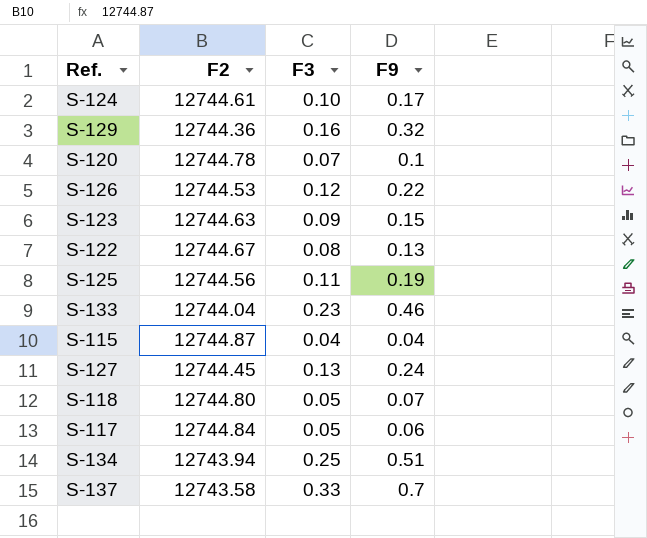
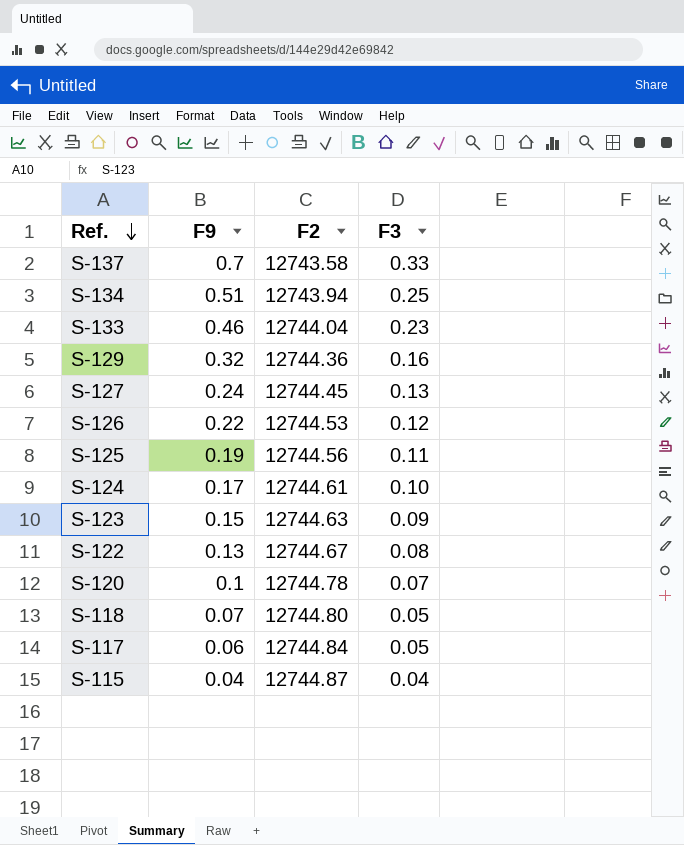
row order: none -> Ref. descending
column F9 | position: 4 -> 2

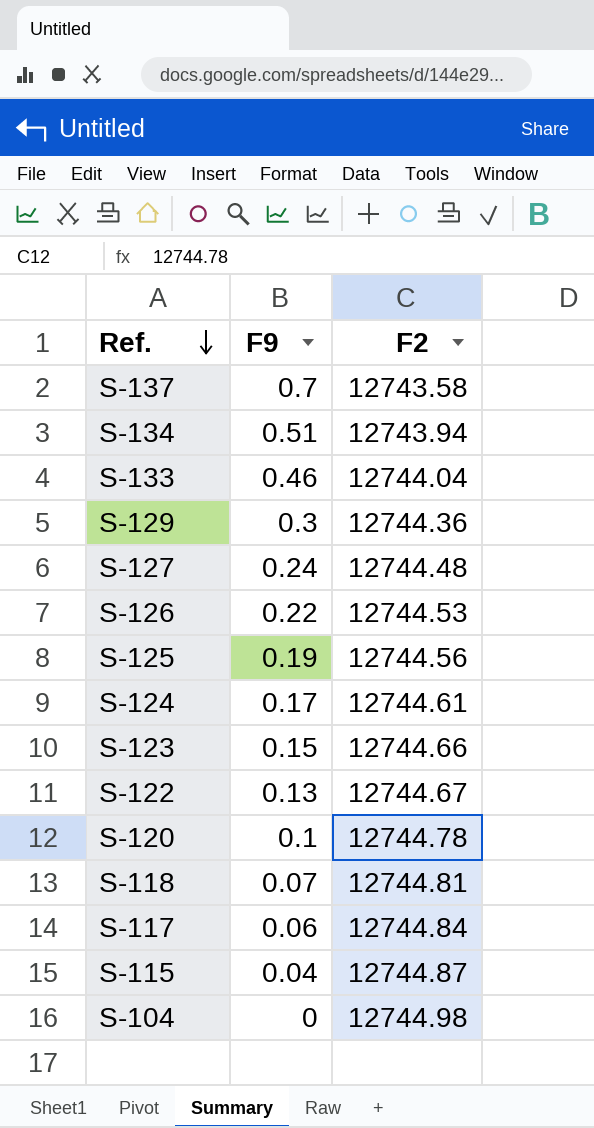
column F3 | position: 4 -> none
S-129 | F9: 0.32 -> 0.3
S-127 | F2: 12744.45 -> 12744.48
S-123 | F2: 12744.63 -> 12744.66
S-118 | F2: 12744.80 -> 12744.81
row S-104: none -> 0 | 12744.98

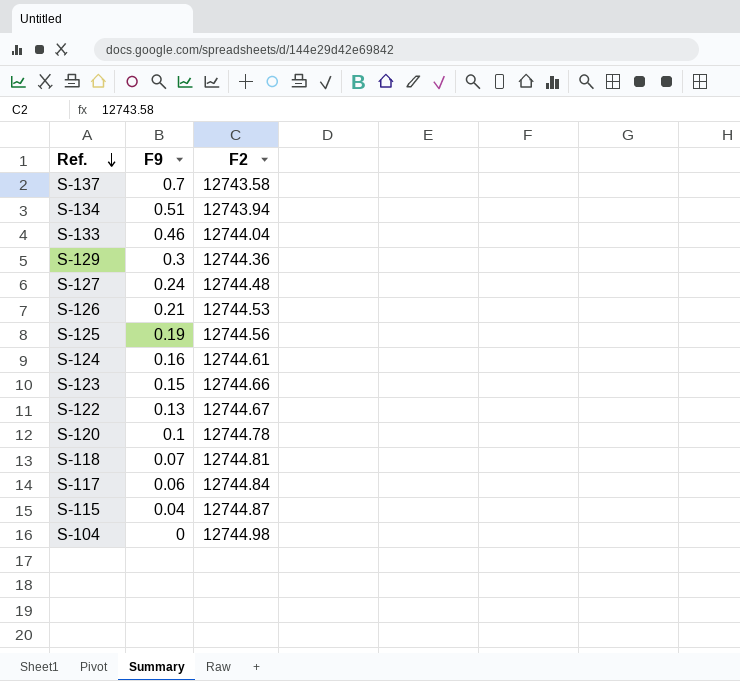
S-126 | F9: 0.22 -> 0.21
S-124 | F9: 0.17 -> 0.16

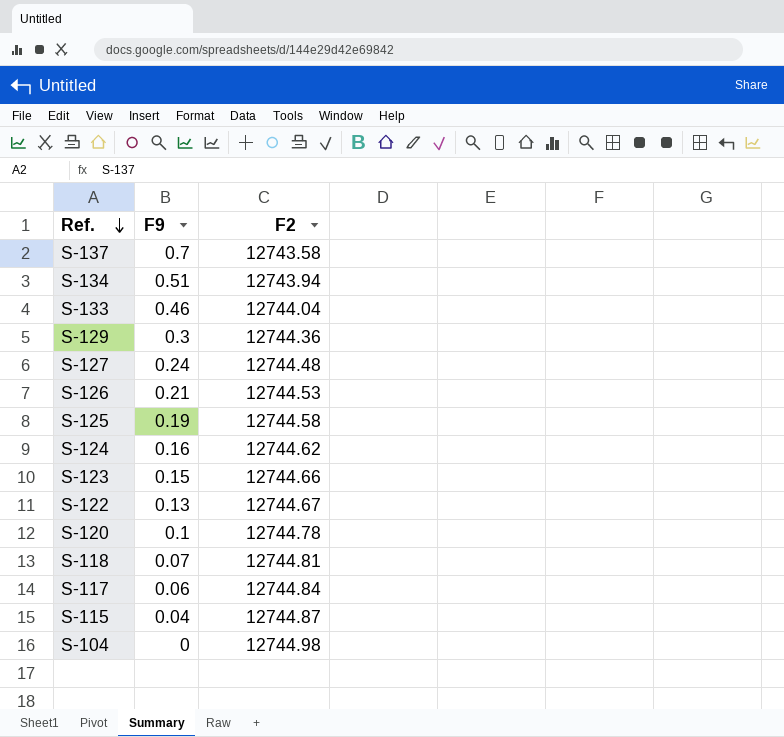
S-125 | F2: 12744.56 -> 12744.58
S-124 | F2: 12744.61 -> 12744.62

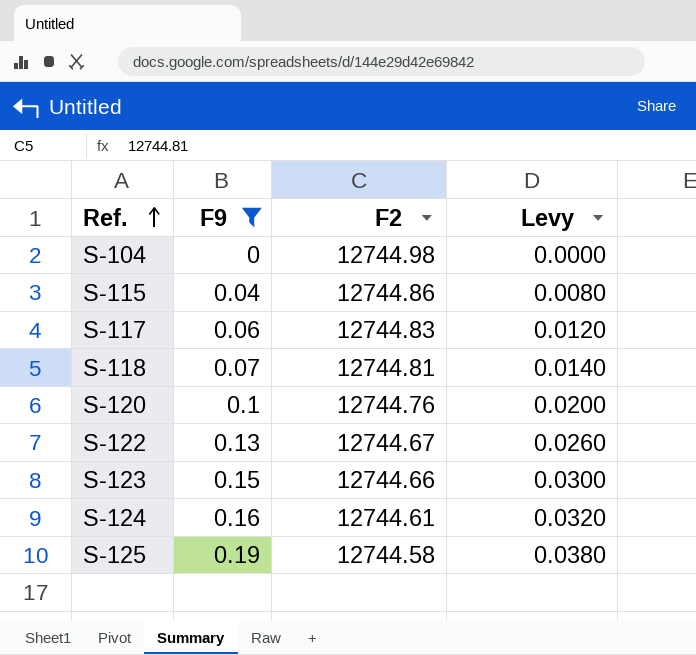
filter: none -> F9 <= 0.19
row order: Ref. descending -> Ref. ascending
column Levy | formula: none -> [F9] * 0.2
S-115 | F2: 12744.87 -> 12744.86
S-117 | F2: 12744.84 -> 12744.83
S-120 | F2: 12744.78 -> 12744.76
S-124 | F2: 12744.62 -> 12744.61

